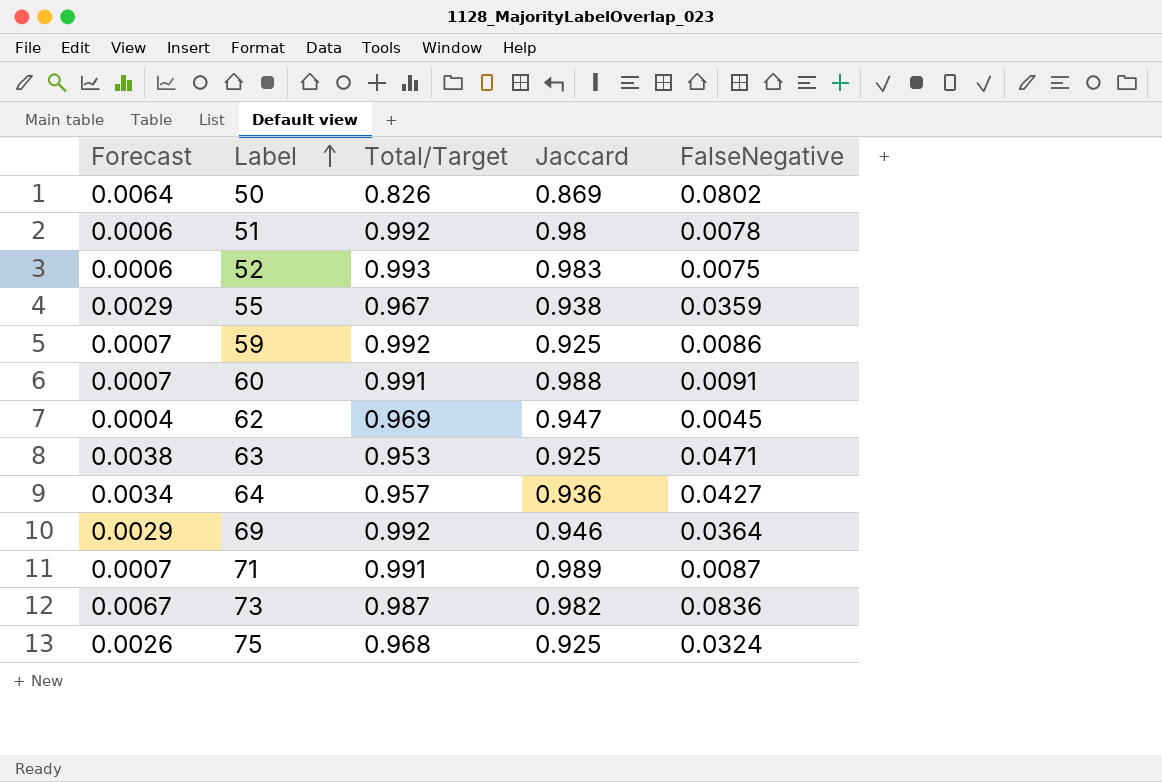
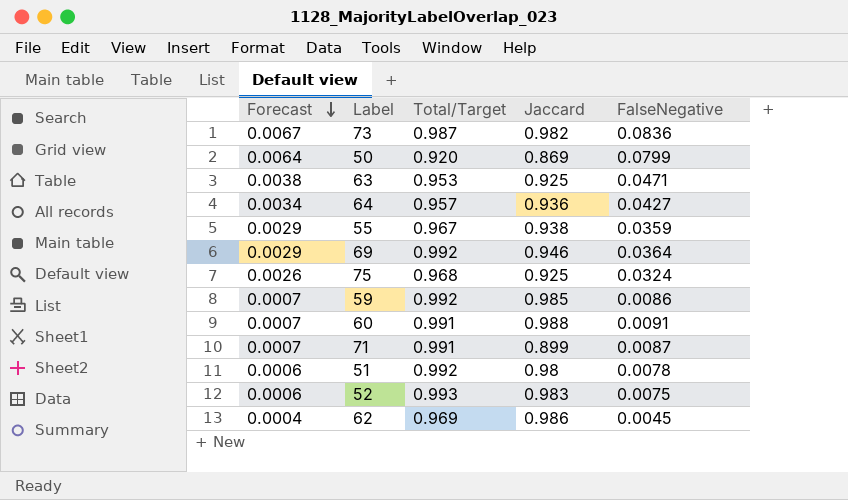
row order: Label ascending -> Forecast descending
50 | Total/Target: 0.826 -> 0.920
50 | FalseNegative: 0.0802 -> 0.0799
59 | Jaccard: 0.925 -> 0.985
71 | Jaccard: 0.989 -> 0.899
62 | Jaccard: 0.947 -> 0.986

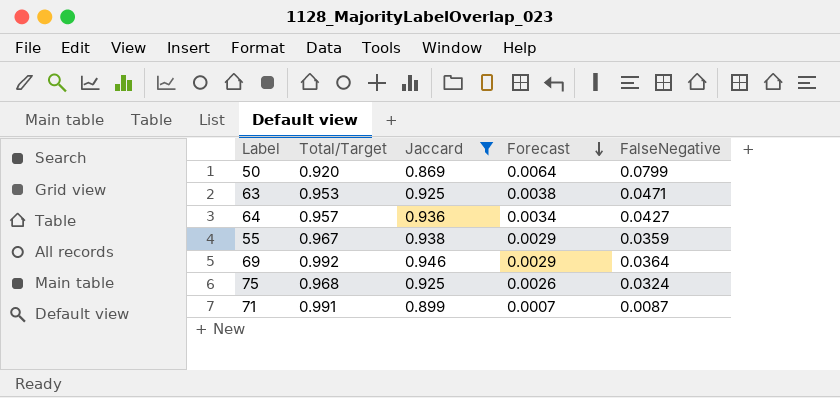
filter: none -> Jaccard <= 0.946
column Forecast | position: 1 -> 4

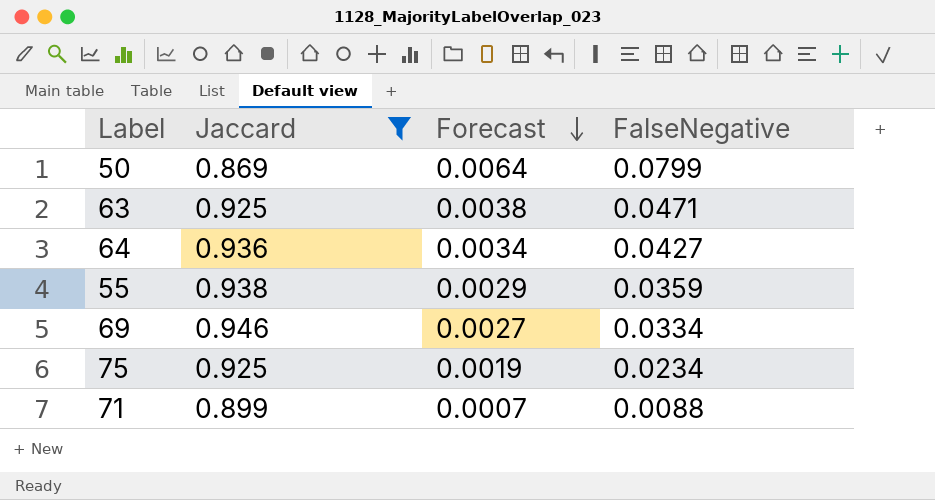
column Total/Target | position: 2 -> none
69 | Forecast: 0.0029 -> 0.0027
69 | FalseNegative: 0.0364 -> 0.0334
75 | Forecast: 0.0026 -> 0.0019
75 | FalseNegative: 0.0324 -> 0.0234
71 | FalseNegative: 0.0087 -> 0.0088

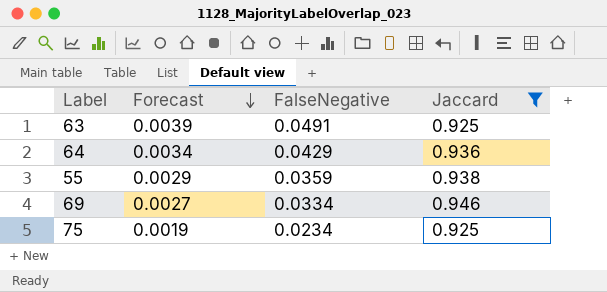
column Jaccard | position: 2 -> 4
row 50: 0.869 | 0.0064 | 0.0799 -> none
row 71: 0.899 | 0.0007 | 0.0088 -> none
63 | Forecast: 0.0038 -> 0.0039
63 | FalseNegative: 0.0471 -> 0.0491
64 | FalseNegative: 0.0427 -> 0.0429

